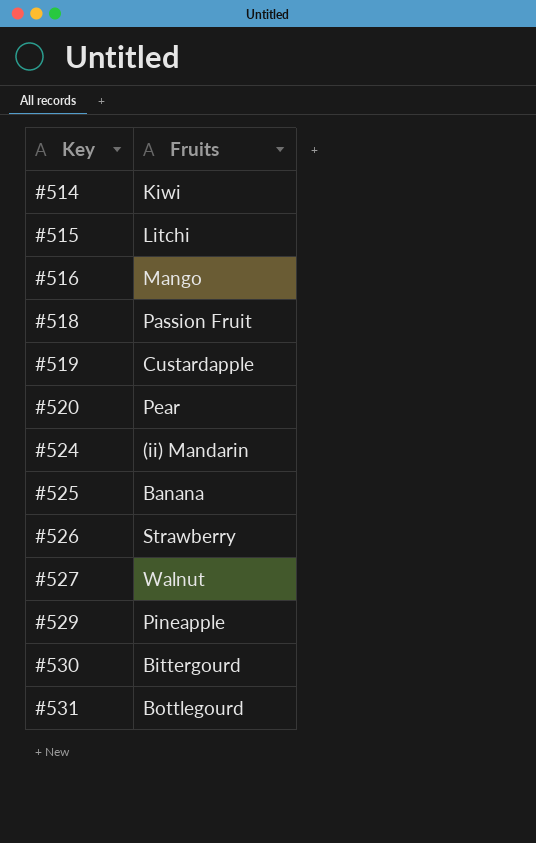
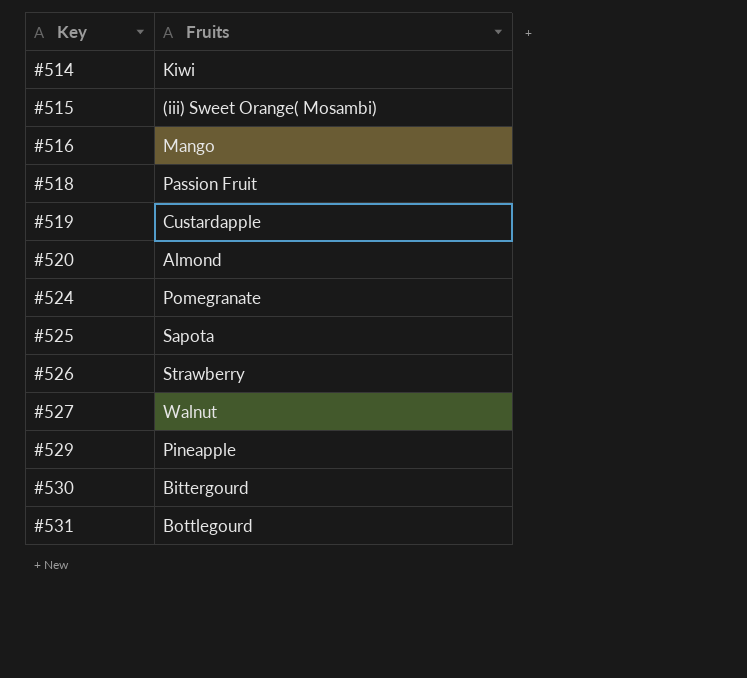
#515 | Fruits: Litchi -> (iii) Sweet Orange( Mosambi)
#520 | Fruits: Pear -> Almond
#524 | Fruits: (ii) Mandarin -> Pomegranate
#525 | Fruits: Banana -> Sapota

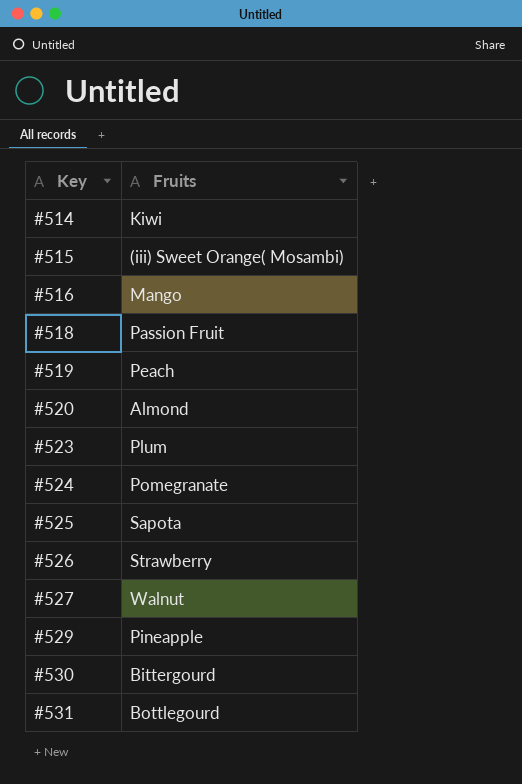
#519 | Fruits: Custardapple -> Peach
row #523: none -> Plum

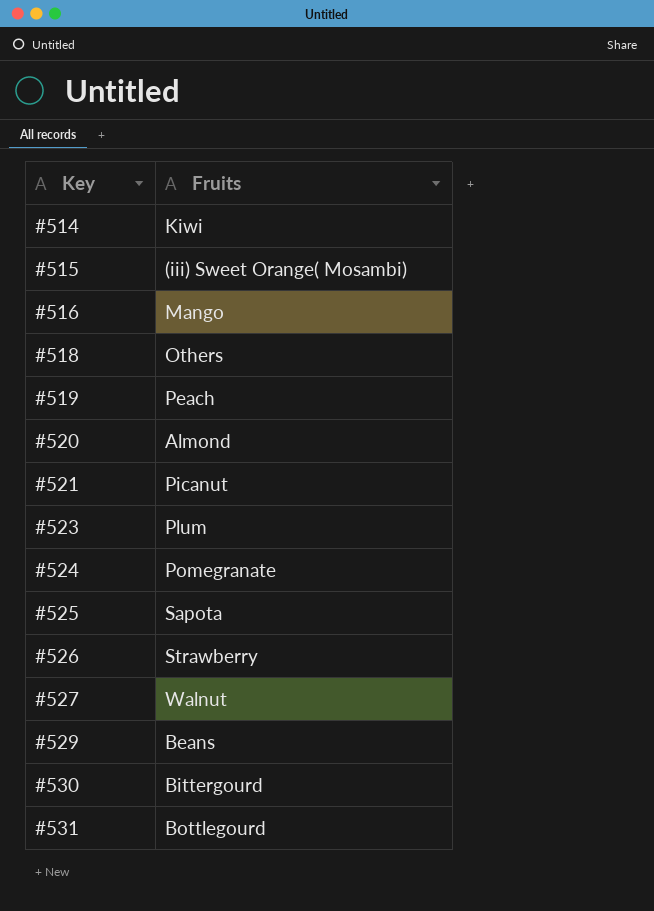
#518 | Fruits: Passion Fruit -> Others
row #521: none -> Picanut
#529 | Fruits: Pineapple -> Beans

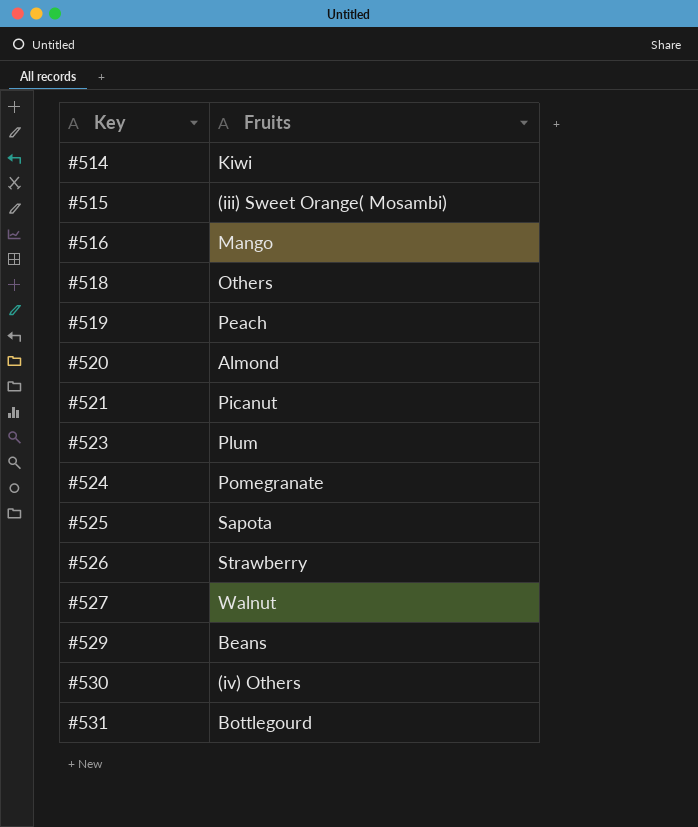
#530 | Fruits: Bittergourd -> (iv) Others

